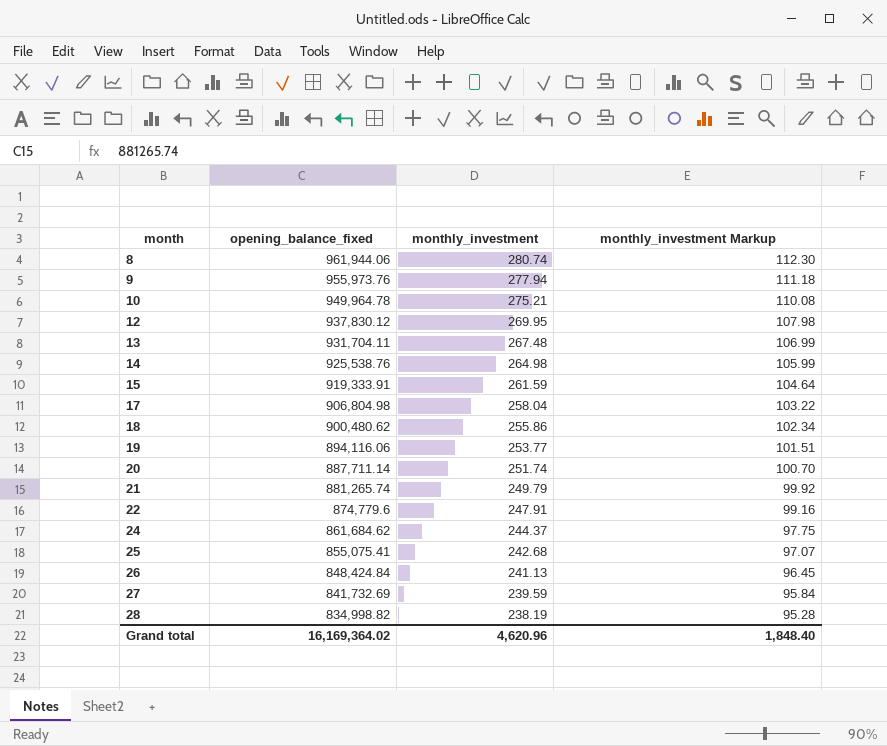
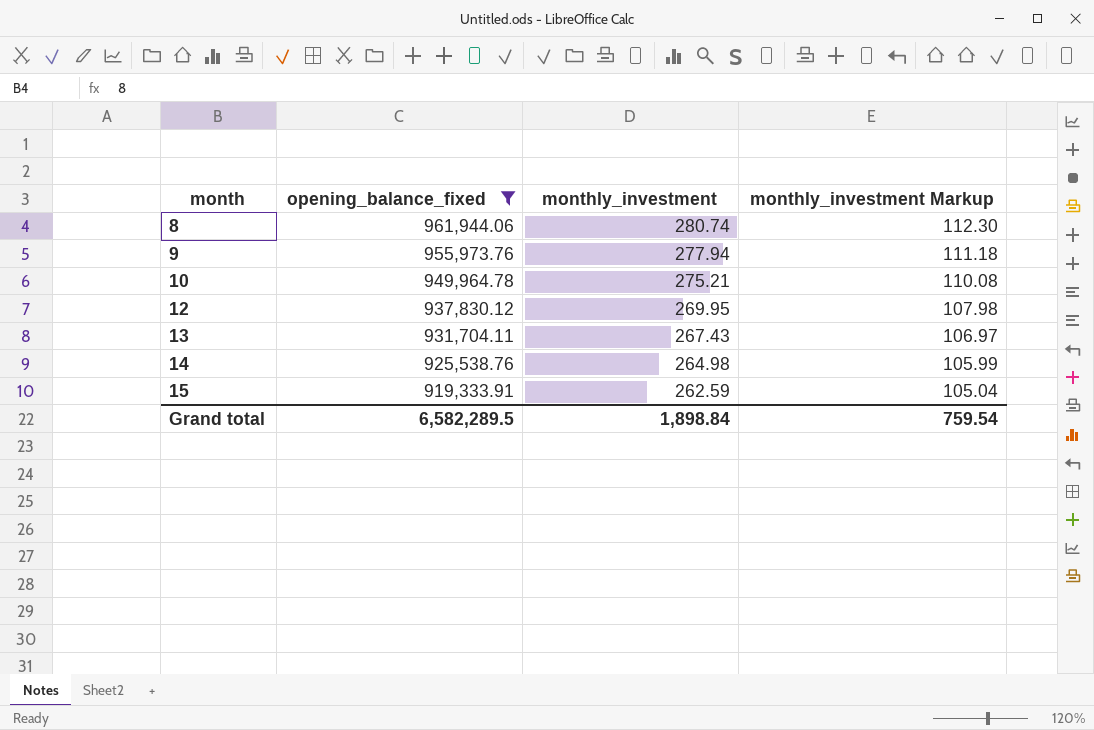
filter: none -> opening_balance_fixed >= 919,333.91
13 | monthly_investment: 267.48 -> 267.43
13 | monthly_investment Markup: 106.99 -> 106.97
15 | monthly_investment: 261.59 -> 262.59
15 | monthly_investment Markup: 104.64 -> 105.04
Grand total | opening_balance_fixed: 16,169,364.02 -> 6,582,289.5
Grand total | monthly_investment: 4,620.96 -> 1,898.84
Grand total | monthly_investment Markup: 1,848.40 -> 759.54

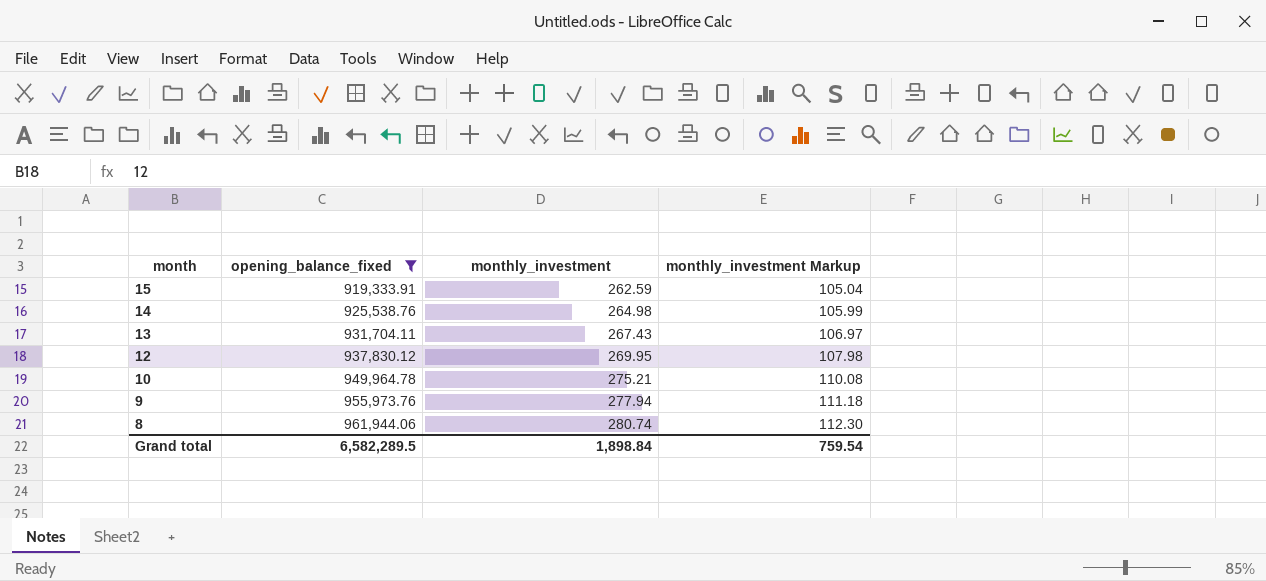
row order: month ascending -> month descending

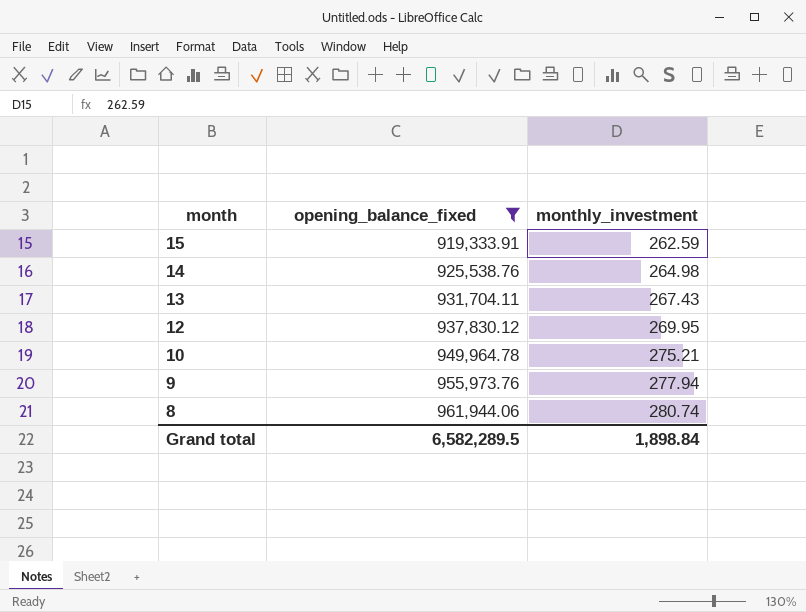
column monthly_investment Markup | formula: [monthly_investment] * 0.4 -> none

